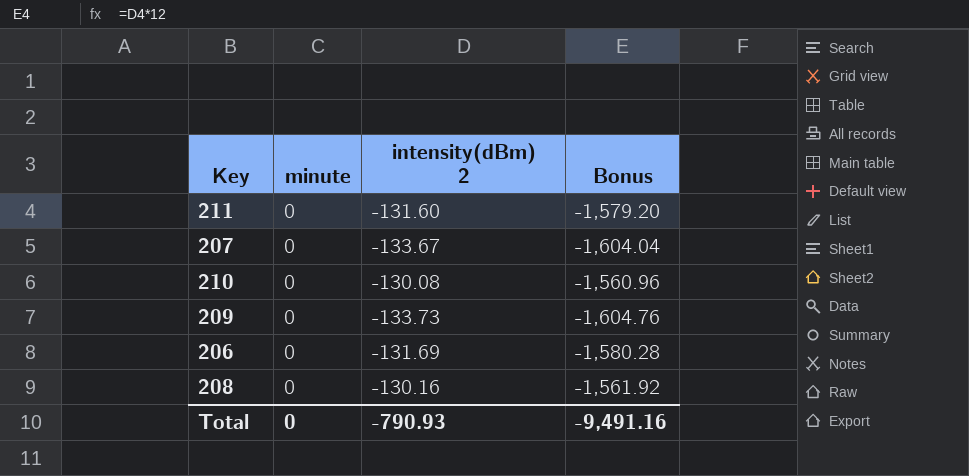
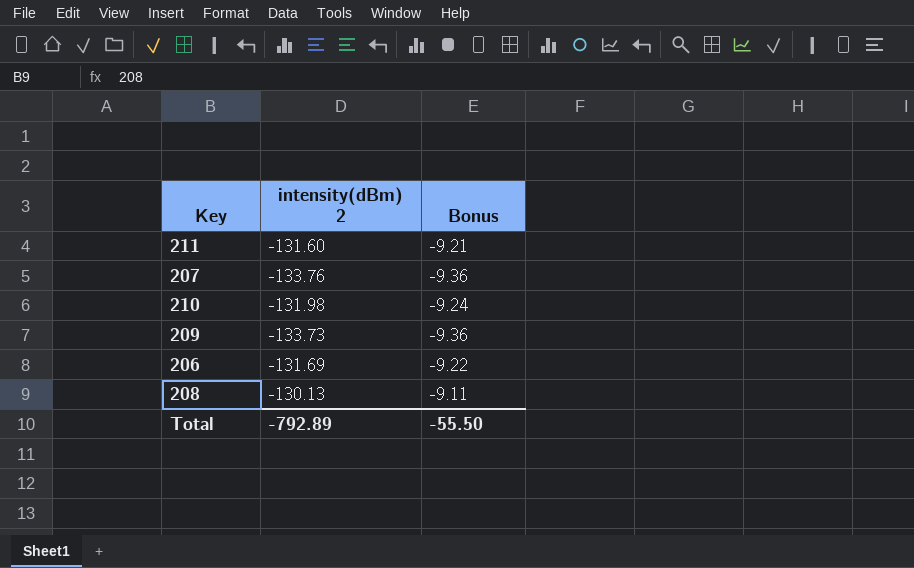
column minute | position: 2 -> none
column Bonus | formula: [intensity(dBm) 2] * 12 -> [intensity(dBm) 2] * 0.07
207 | intensity(dBm) 2: -133.67 -> -133.76
210 | intensity(dBm) 2: -130.08 -> -131.98
208 | intensity(dBm) 2: -130.16 -> -130.13
Total | intensity(dBm) 2: -790.93 -> -792.89
Total | Bonus: -9,491.16 -> -55.50

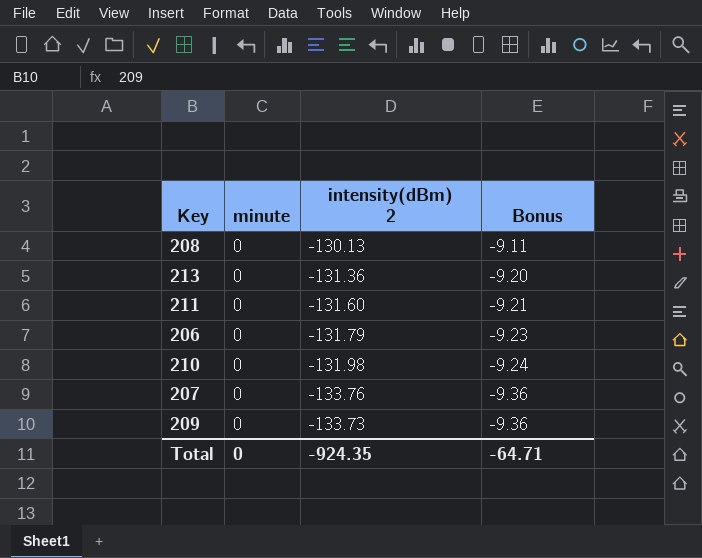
row order: none -> Bonus descending
column minute | position: none -> 2
row 213: none -> 0 | -131.36 | -9.20
206 | intensity(dBm) 2: -131.69 -> -131.79
206 | Bonus: -9.22 -> -9.23
Total | intensity(dBm) 2: -792.89 -> -924.35
Total | Bonus: -55.50 -> -64.71

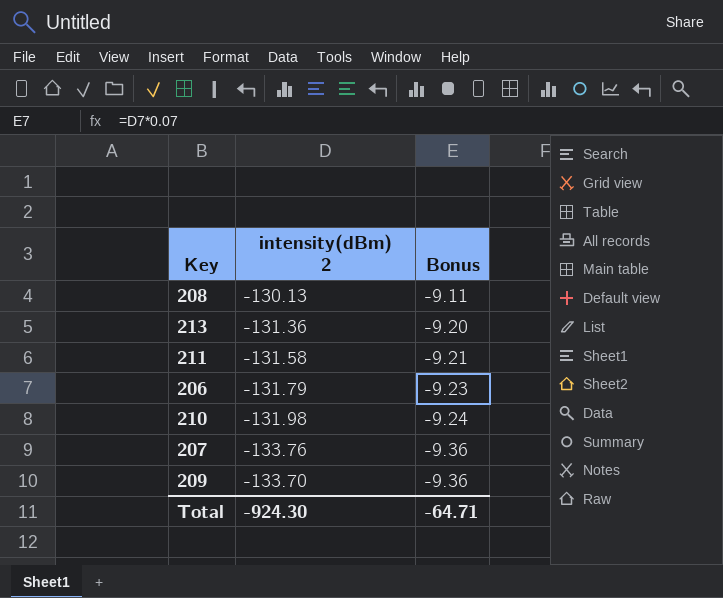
column minute | position: 2 -> none
211 | intensity(dBm) 2: -131.60 -> -131.58
209 | intensity(dBm) 2: -133.73 -> -133.70
Total | intensity(dBm) 2: -924.35 -> -924.30

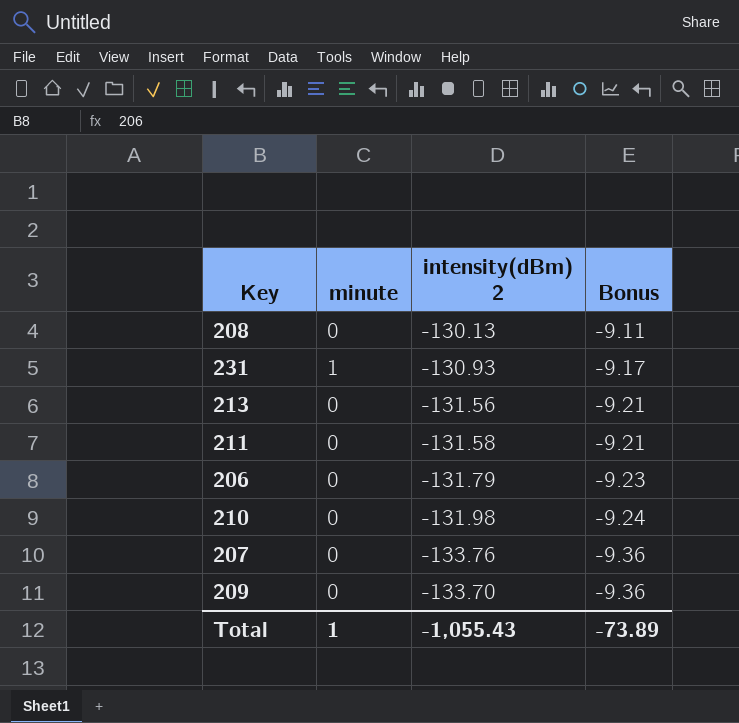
column minute | position: none -> 2
row 231: none -> 1 | -130.93 | -9.17
213 | intensity(dBm) 2: -131.36 -> -131.56
213 | Bonus: -9.20 -> -9.21
Total | intensity(dBm) 2: -924.30 -> -1,055.43
Total | Bonus: -64.71 -> -73.89

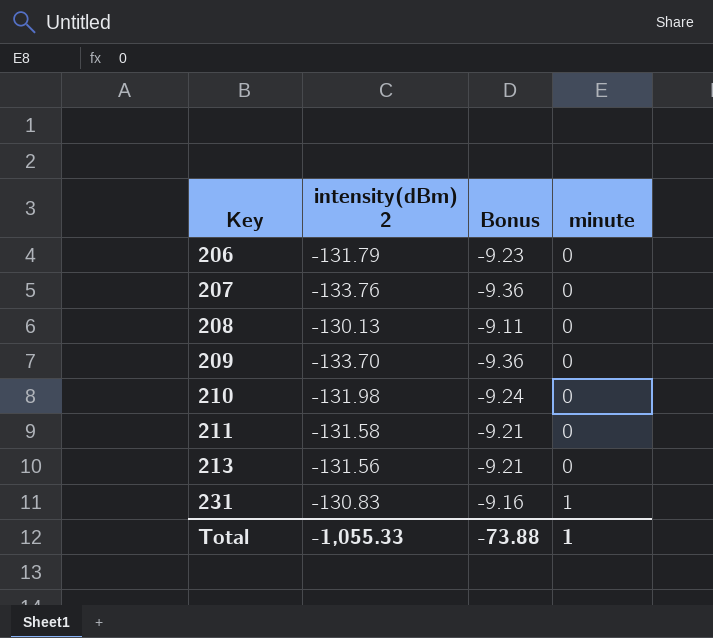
row order: Bonus descending -> Key ascending
column minute | position: 2 -> 4
231 | intensity(dBm) 2: -130.93 -> -130.83
231 | Bonus: -9.17 -> -9.16
Total | intensity(dBm) 2: -1,055.43 -> -1,055.33
Total | Bonus: -73.89 -> -73.88

